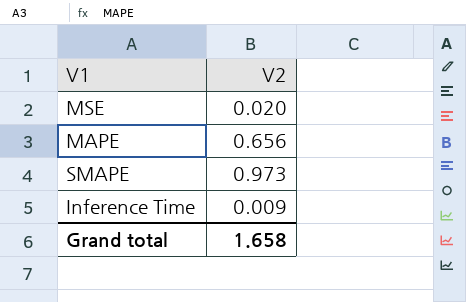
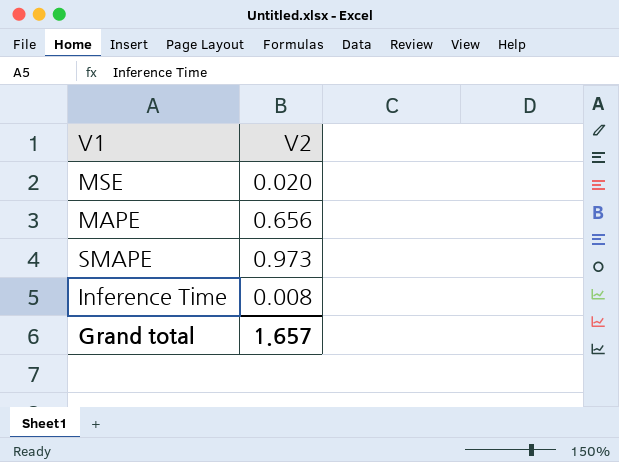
Inference Time | V2: 0.009 -> 0.008
Grand total | V2: 1.658 -> 1.657

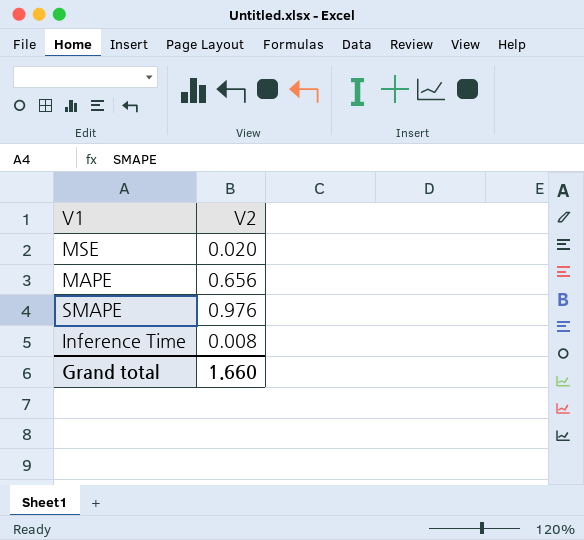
SMAPE | V2: 0.973 -> 0.976
Grand total | V2: 1.657 -> 1.660

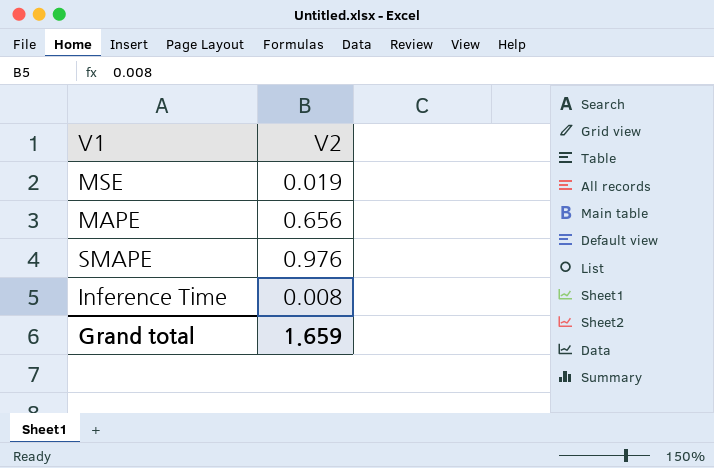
MSE | V2: 0.020 -> 0.019
Grand total | V2: 1.660 -> 1.659

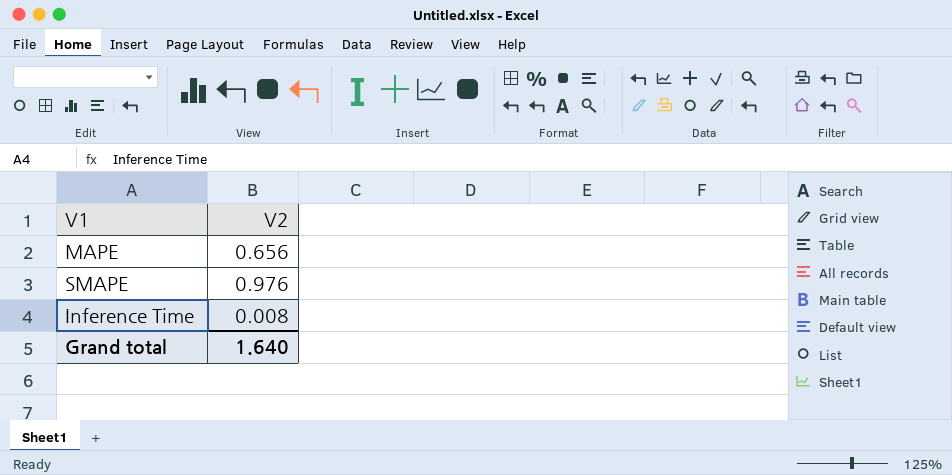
row MSE: 0.019 -> none
Grand total | V2: 1.659 -> 1.640

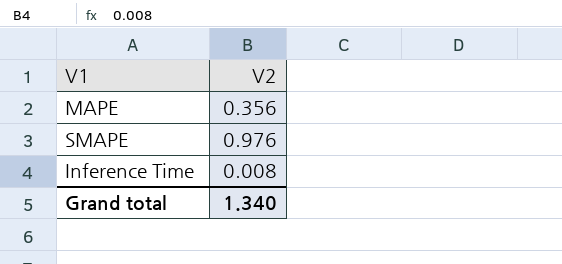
MAPE | V2: 0.656 -> 0.356
Grand total | V2: 1.640 -> 1.340

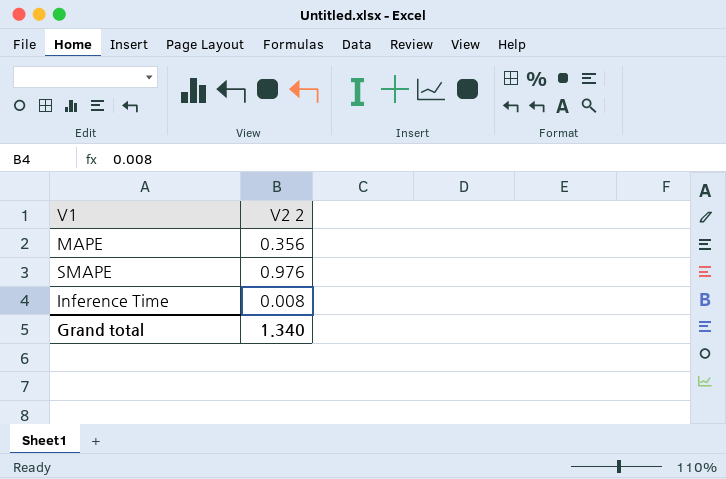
column name: V2 -> V2 2

